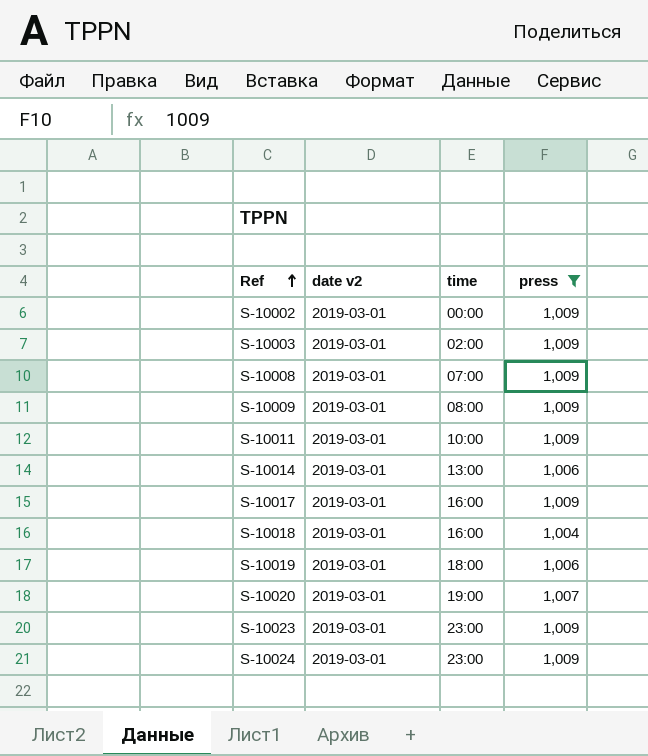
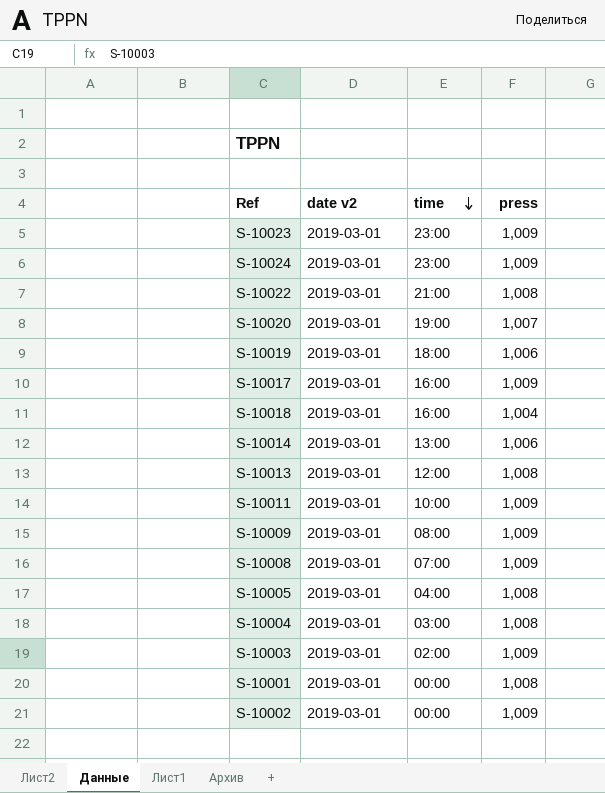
filter: press != 1,008 -> none
row order: Ref ascending -> time descending

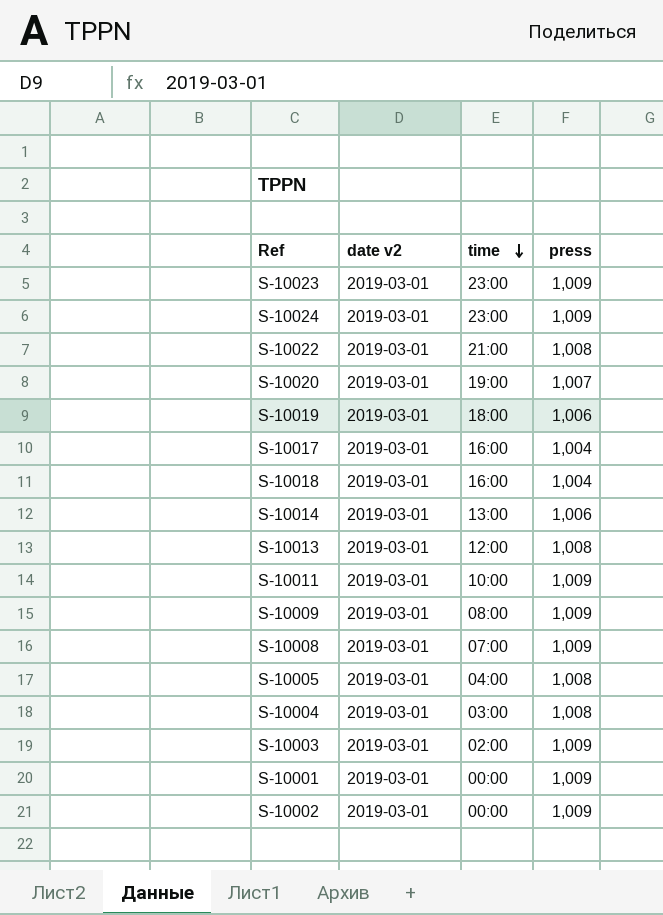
S-10017 | press: 1,009 -> 1,004
S-10001 | press: 1,008 -> 1,009

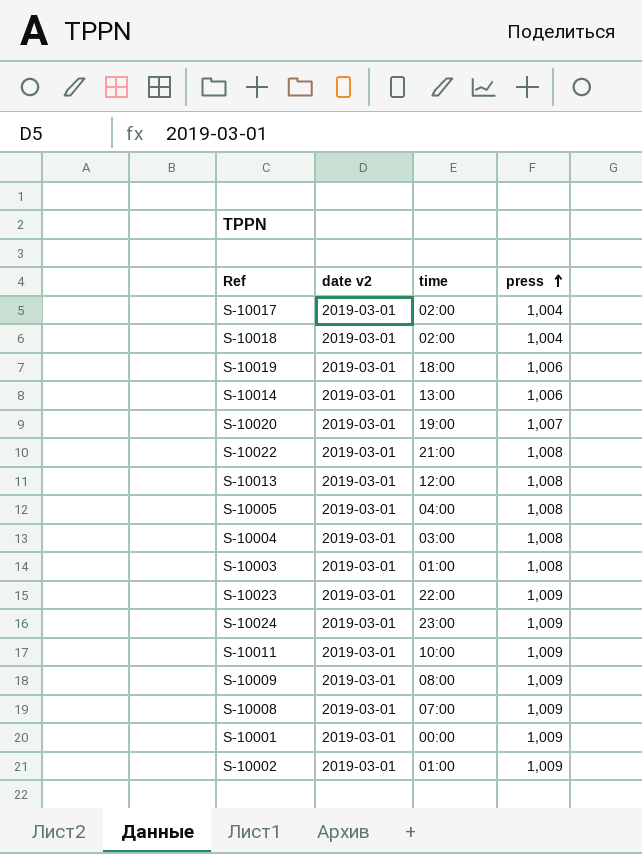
row order: time descending -> press ascending
S-10017 | time: 16:00 -> 02:00
S-10018 | time: 16:00 -> 02:00
S-10003 | time: 02:00 -> 01:00
S-10003 | press: 1,009 -> 1,008
S-10023 | time: 23:00 -> 22:00
S-10002 | time: 00:00 -> 01:00

